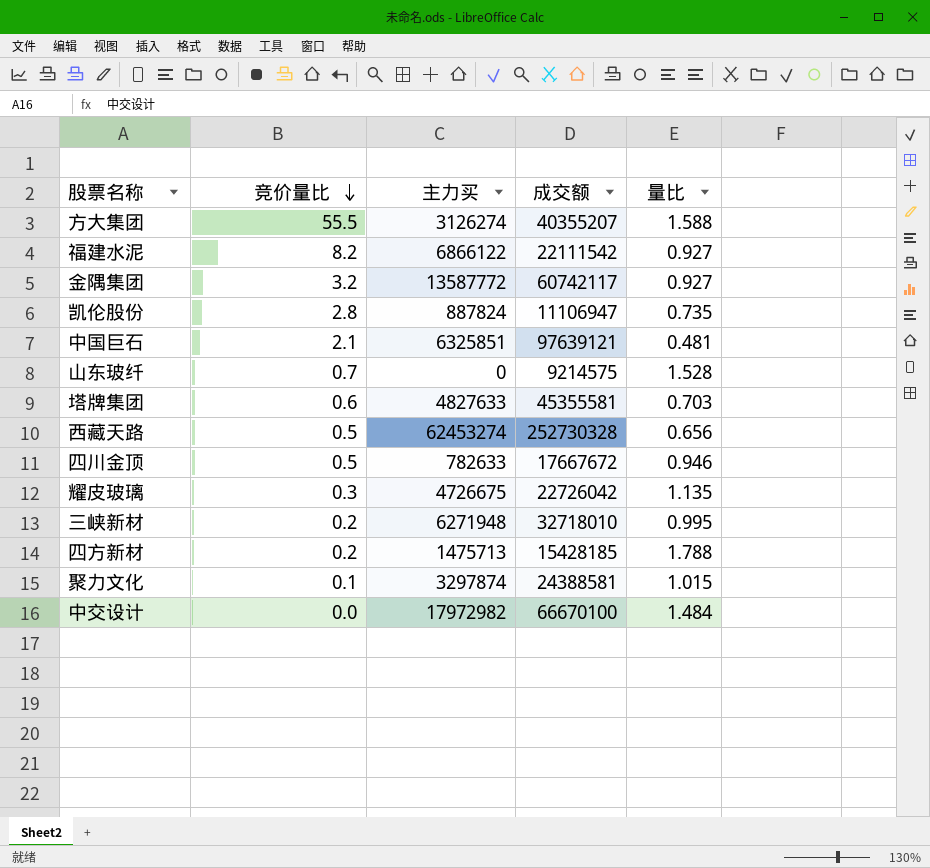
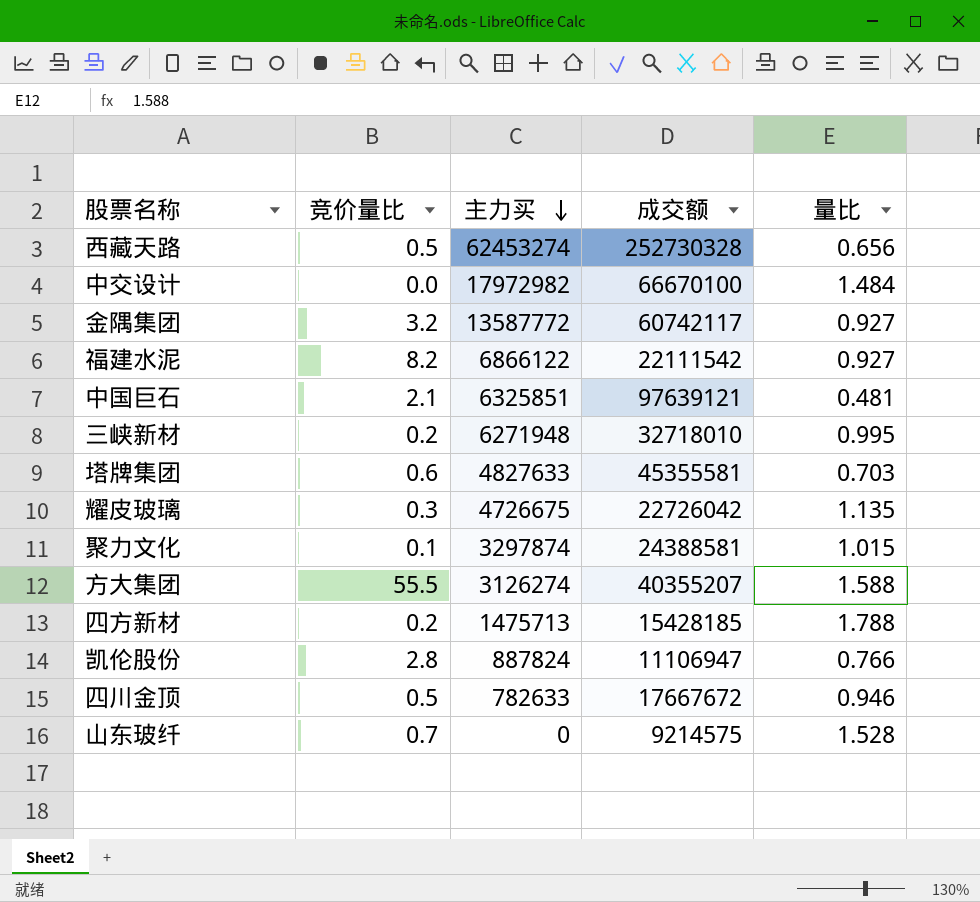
row order: 竞价量比 descending -> 主力买 descending
凯伦股份 | 量比: 0.735 -> 0.766

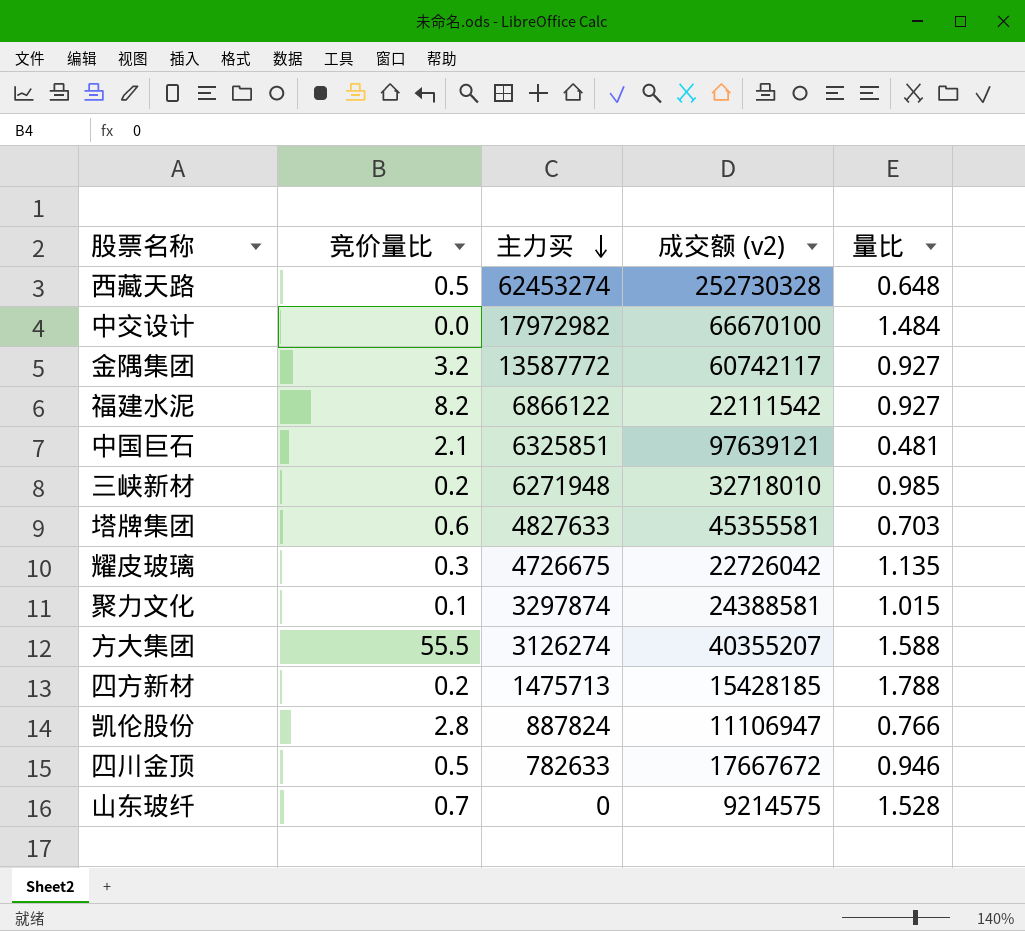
column name: 成交额 -> 成交额 (v2)
西藏天路 | 量比: 0.656 -> 0.648
三峡新材 | 量比: 0.995 -> 0.985

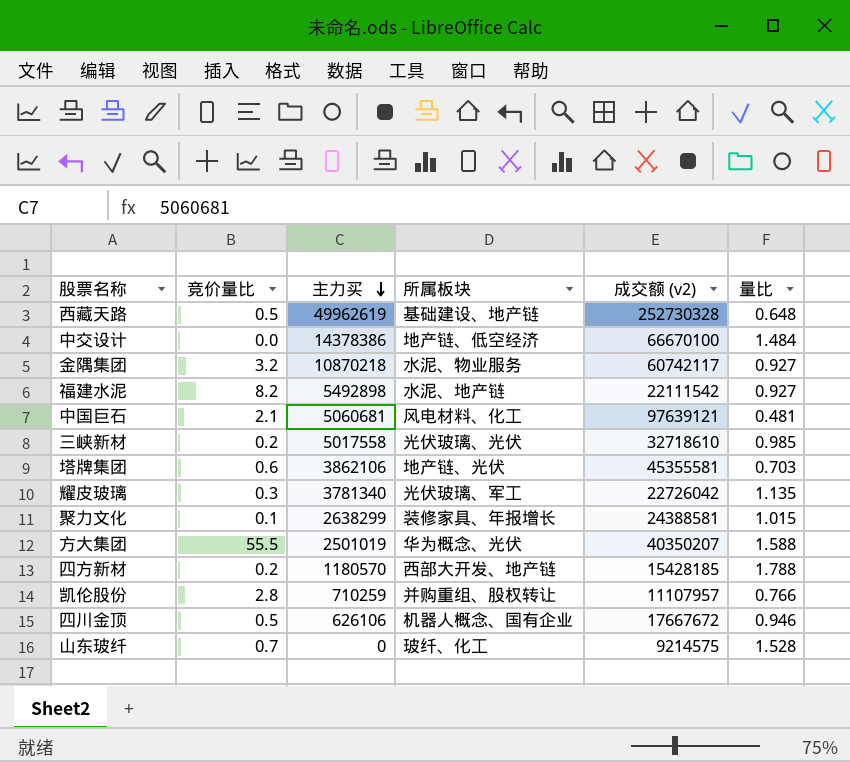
column 所属板块 | position: none -> 4
西藏天路 | 主力买: 62453274 -> 49962619
中交设计 | 主力买: 17972982 -> 14378386
金隅集团 | 主力买: 13587772 -> 10870218
福建水泥 | 主力买: 6866122 -> 5492898
中国巨石 | 主力买: 6325851 -> 5060681
三峡新材 | 主力买: 6271948 -> 5017558
三峡新材 | 成交额 (v2): 32718010 -> 32718610
塔牌集团 | 主力买: 4827633 -> 3862106
耀皮玻璃 | 主力买: 4726675 -> 3781340
聚力文化 | 主力买: 3297874 -> 2638299
方大集团 | 主力买: 3126274 -> 2501019
方大集团 | 成交额 (v2): 40355207 -> 40350207
四方新材 | 主力买: 1475713 -> 1180570
凯伦股份 | 主力买: 887824 -> 710259
凯伦股份 | 成交额 (v2): 11106947 -> 11107957
四川金顶 | 主力买: 782633 -> 626106

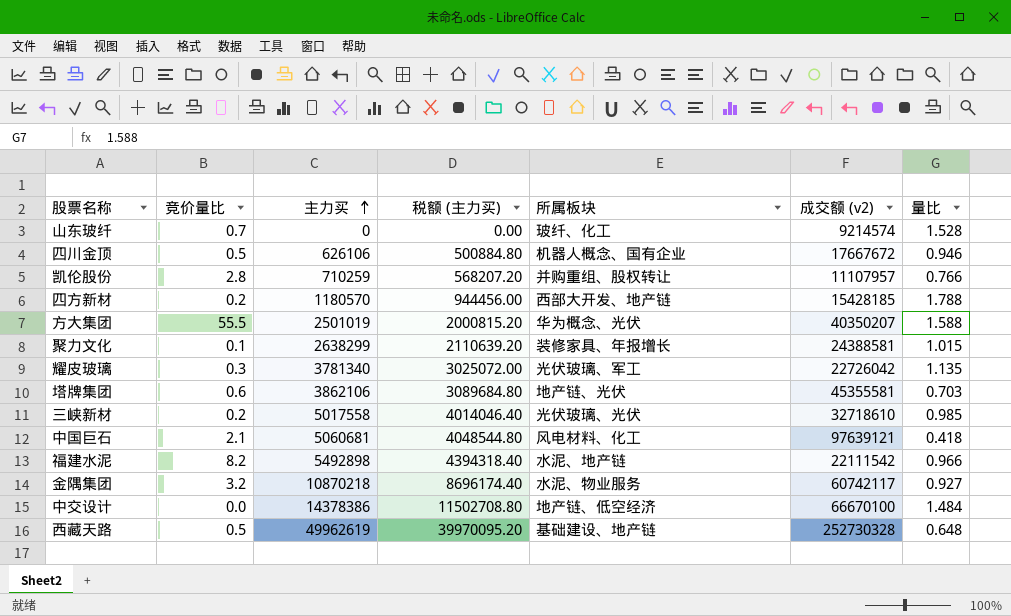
row order: 主力买 descending -> 主力买 ascending
column 税额 (主力买) | formula: none -> [主力买] * 0.8
山东玻纤 | 成交额 (v2): 9214575 -> 9214574
中国巨石 | 量比: 0.481 -> 0.418
福建水泥 | 量比: 0.927 -> 0.966

